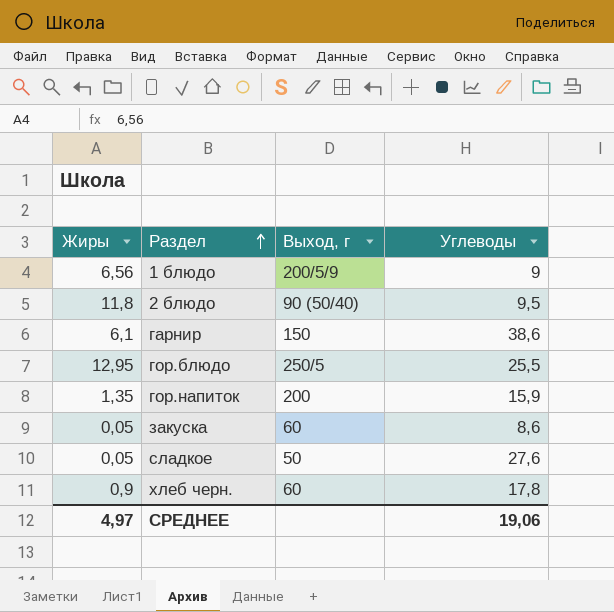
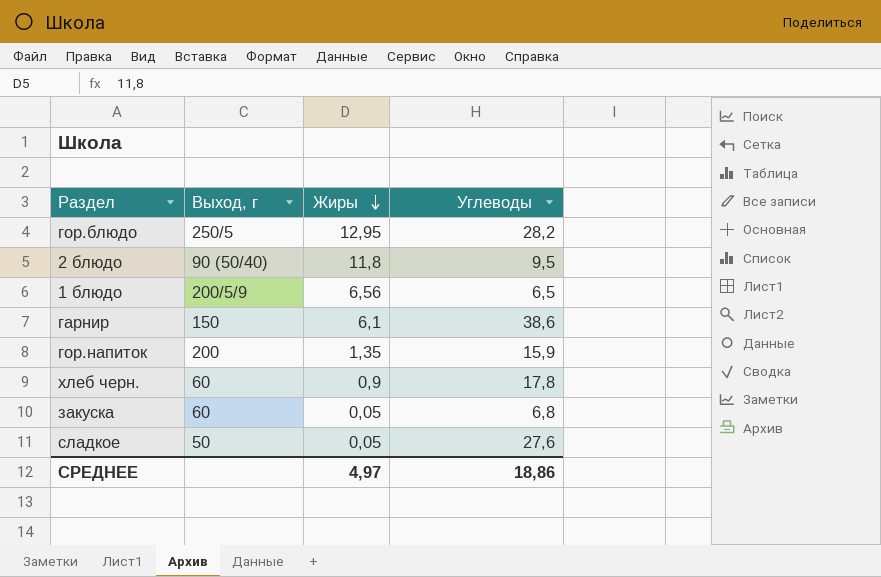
row order: Раздел ascending -> Жиры descending
column Жиры | position: 1 -> 3
гор.блюдо | Углеводы: 25,5 -> 28,2
1 блюдо | Углеводы: 9 -> 6,5
закуска | Углеводы: 8,6 -> 6,8
СРЕДНЕЕ | Углеводы: 19,06 -> 18,86

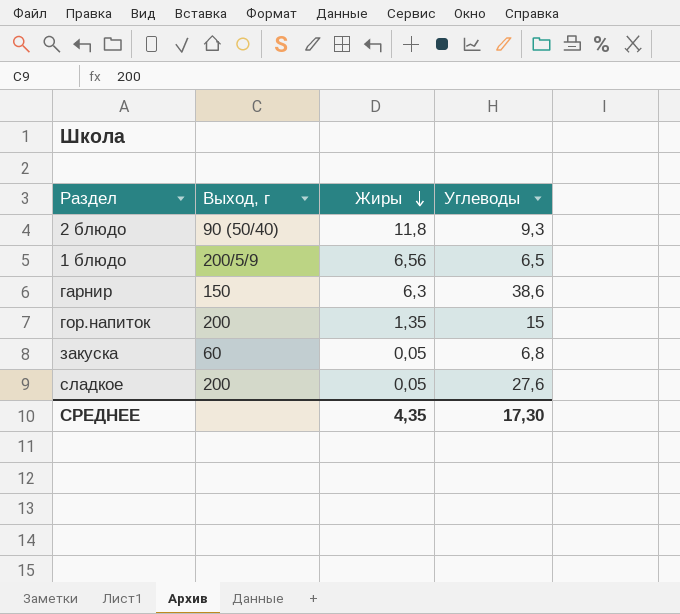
row гор.блюдо: 250/5 | 12,95 | 28,2 -> none
row хлеб черн.: 60 | 0,9 | 17,8 -> none
2 блюдо | Углеводы: 9,5 -> 9,3
гарнир | Жиры: 6,1 -> 6,3
гор.напиток | Углеводы: 15,9 -> 15
сладкое | Выход, г: 50 -> 200
СРЕДНЕЕ | Жиры: 4,97 -> 4,35
СРЕДНЕЕ | Углеводы: 18,86 -> 17,30

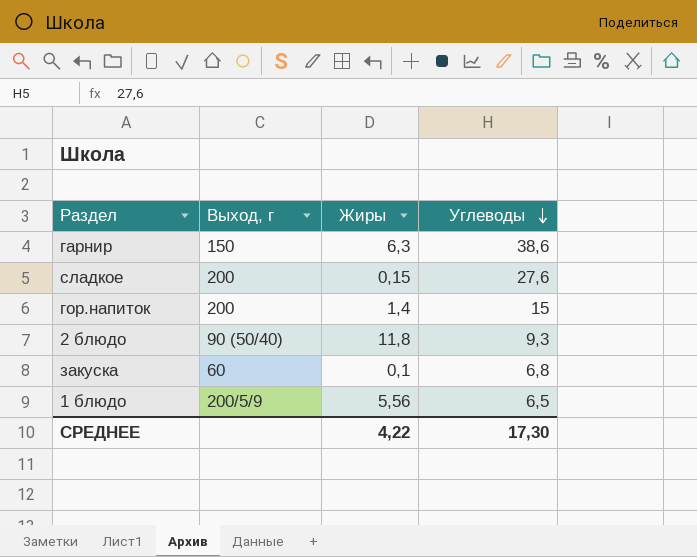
row order: Жиры descending -> Углеводы descending
сладкое | Жиры: 0,05 -> 0,15
гор.напиток | Жиры: 1,35 -> 1,4
закуска | Жиры: 0,05 -> 0,1
1 блюдо | Жиры: 6,56 -> 5,56
СРЕДНЕЕ | Жиры: 4,35 -> 4,22

